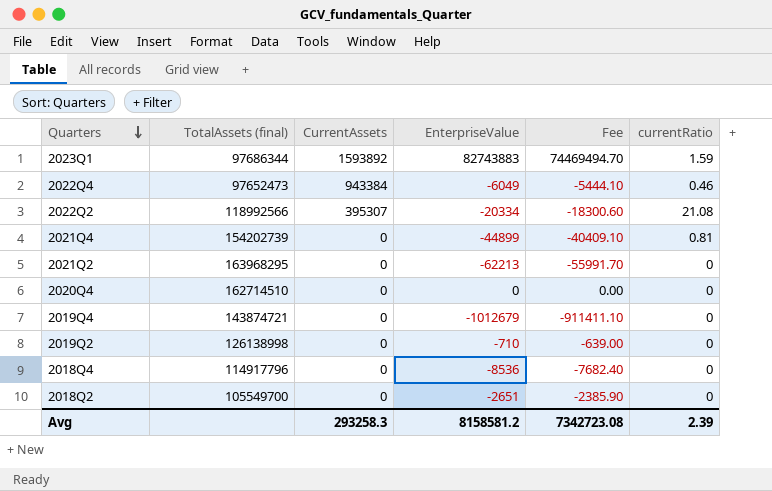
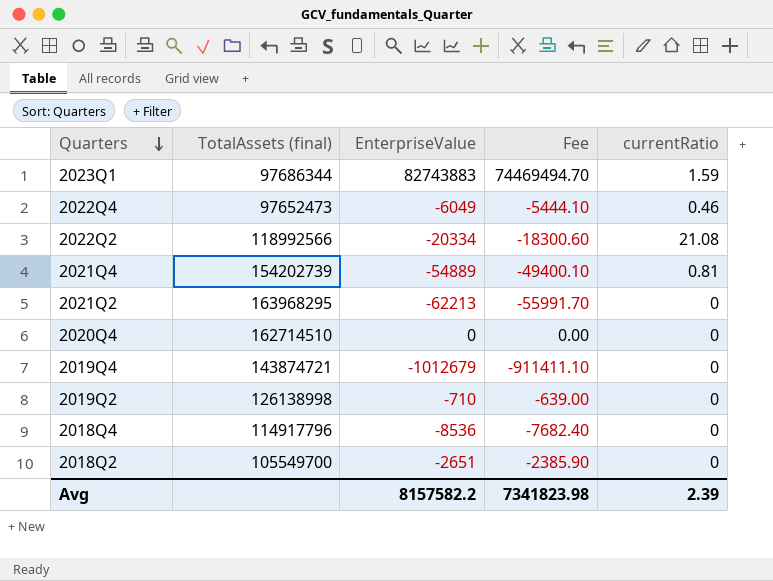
column CurrentAssets | position: 3 -> none
2021Q4 | EnterpriseValue: -44899 -> -54889
2021Q4 | Fee: -40409.10 -> -49400.10
Avg | EnterpriseValue: 8158581.2 -> 8157582.2
Avg | Fee: 7342723.08 -> 7341823.98

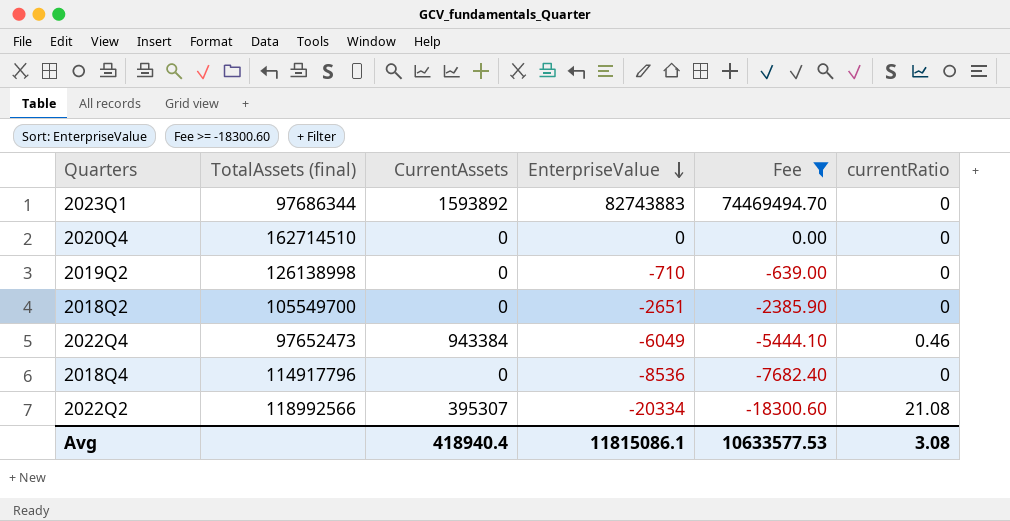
filter: none -> Fee >= -18300.60
row order: Quarters descending -> EnterpriseValue descending
column CurrentAssets | position: none -> 3
2023Q1 | currentRatio: 1.59 -> 0
Avg | EnterpriseValue: 8157582.2 -> 11815086.1
Avg | Fee: 7341823.98 -> 10633577.53
Avg | currentRatio: 2.39 -> 3.08

